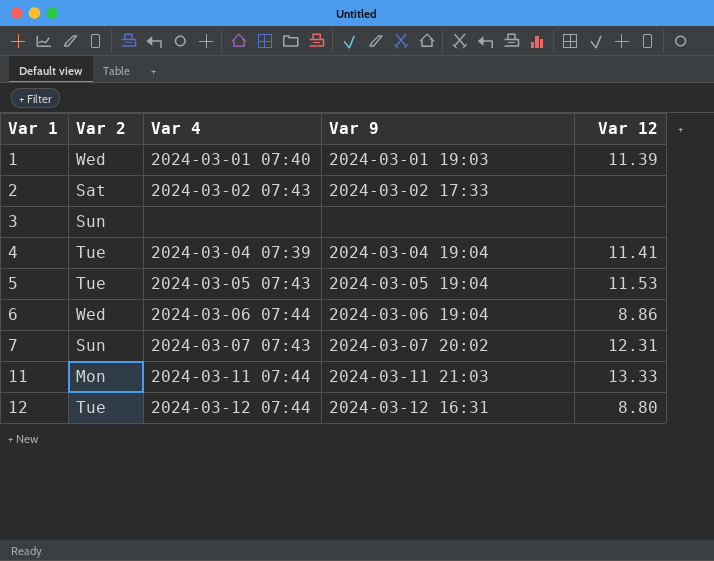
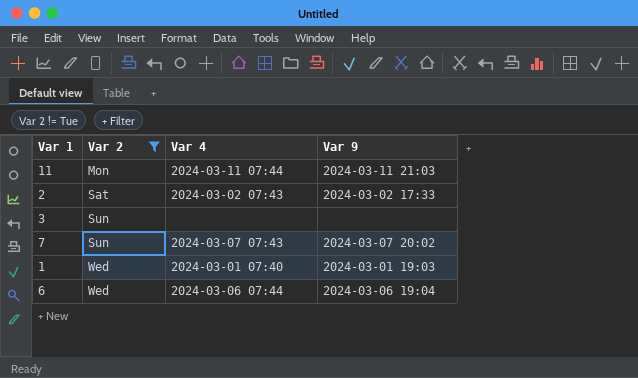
filter: none -> Var 2 != Tue
row order: Var 1 ascending -> Var 2 ascending
column Var 12 | position: 5 -> none

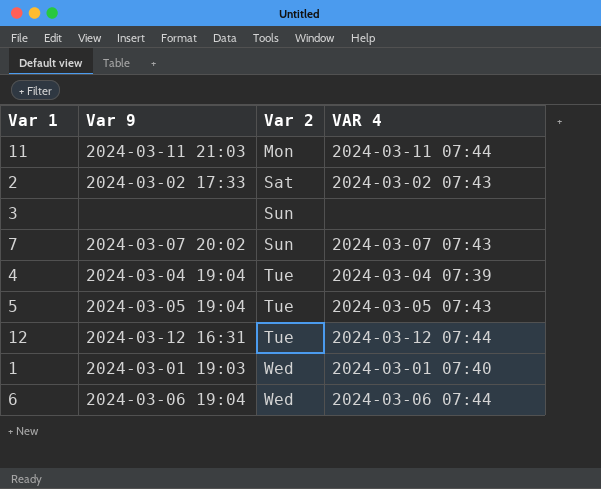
filter: Var 2 != Tue -> none
column Var 9 | position: 4 -> 2
column name: Var 4 -> VAR 4

